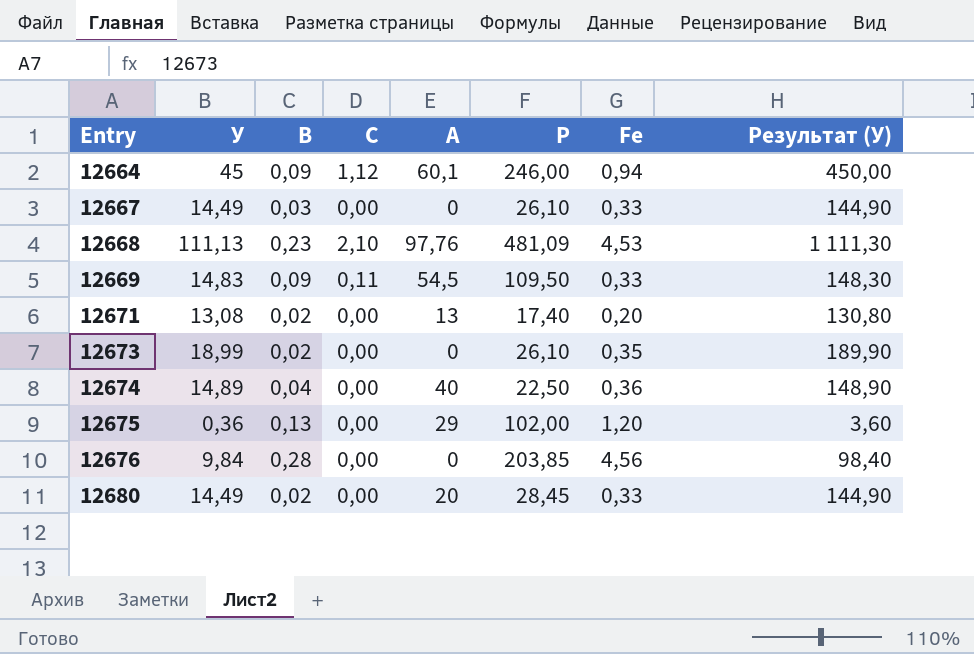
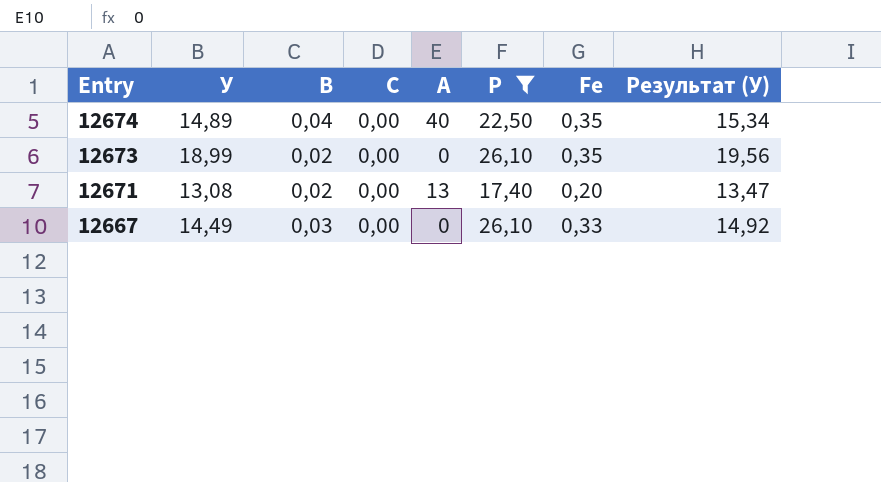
filter: none -> Р <= 26,10
row order: Entry ascending -> Entry descending
column Результат (У) | formula: [У] * 10 -> [У] * 1,03
12674 | Fe: 0,36 -> 0,35

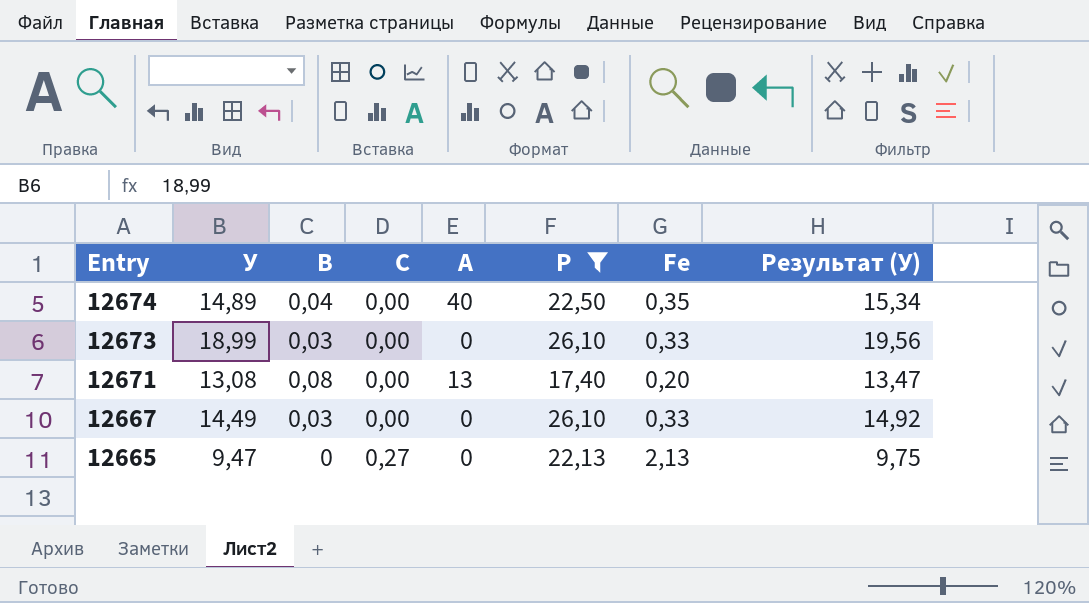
12673 | В: 0,02 -> 0,03
12673 | Fe: 0,35 -> 0,33
12671 | В: 0,02 -> 0,08
row 12665: none -> 9,47 | 0 | 0,27 | 0 | 22,13 | 2,13 | 9,75

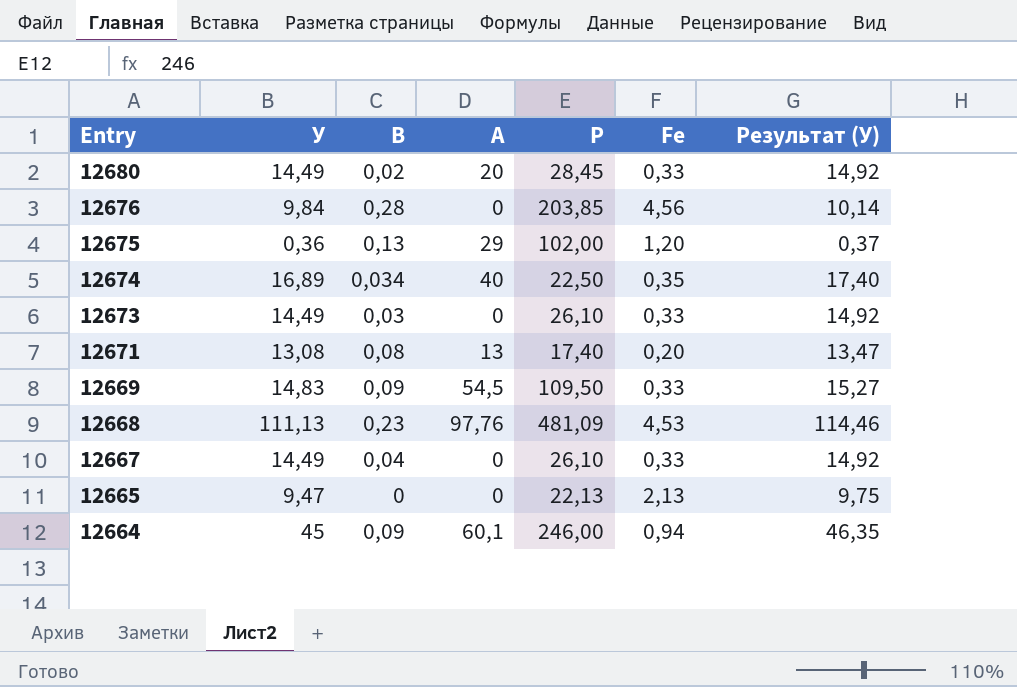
filter: Р <= 26,10 -> none
column С | position: 4 -> none
12674 | У: 14,89 -> 16,89
12674 | В: 0,04 -> 0,034
12674 | Результат (У): 15,34 -> 17,40
12673 | У: 18,99 -> 14,49
12673 | Результат (У): 19,56 -> 14,92
12667 | В: 0,03 -> 0,04

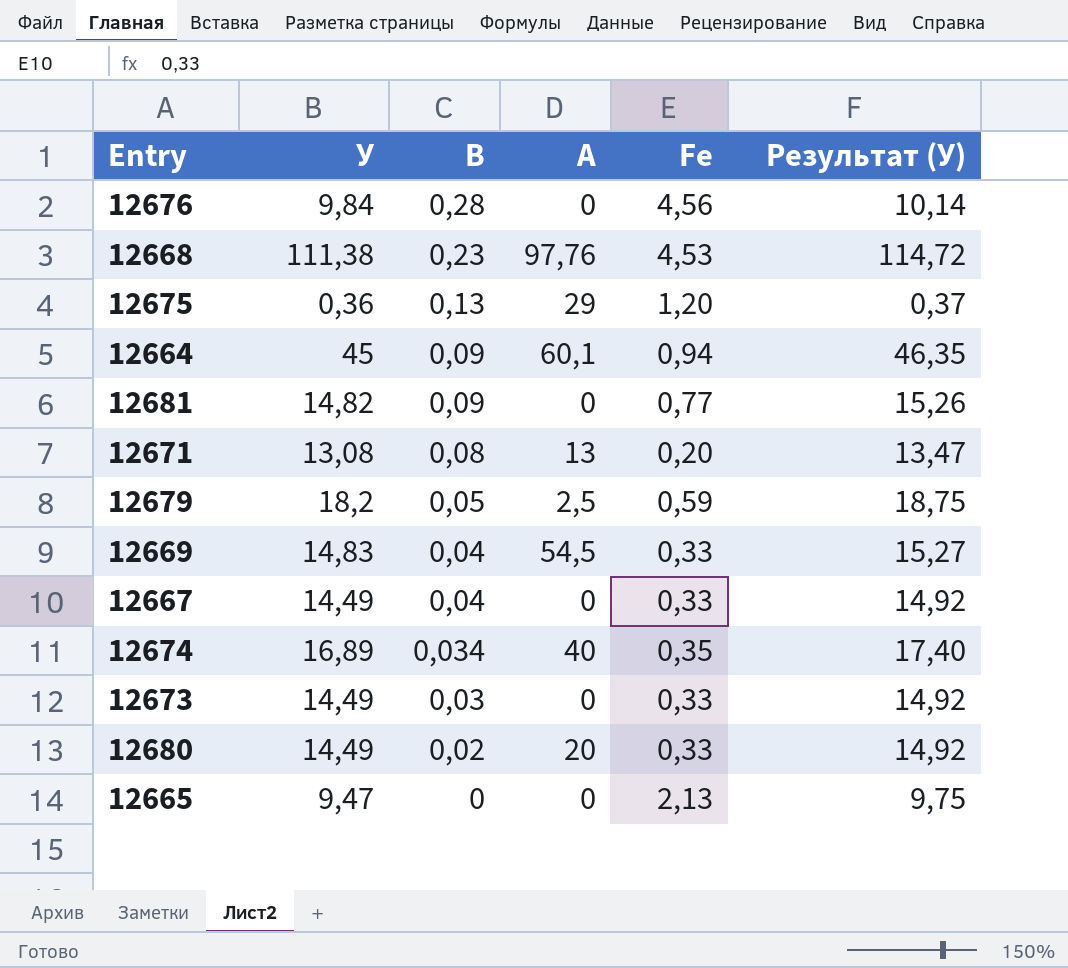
row order: Entry descending -> В descending
column Р | position: 5 -> none
12668 | У: 111,13 -> 111,38
12668 | Результат (У): 114,46 -> 114,72
row 12681: none -> 14,82 | 0,09 | 0 | 0,77 | 15,26
row 12679: none -> 18,2 | 0,05 | 2,5 | 0,59 | 18,75
12669 | В: 0,09 -> 0,04

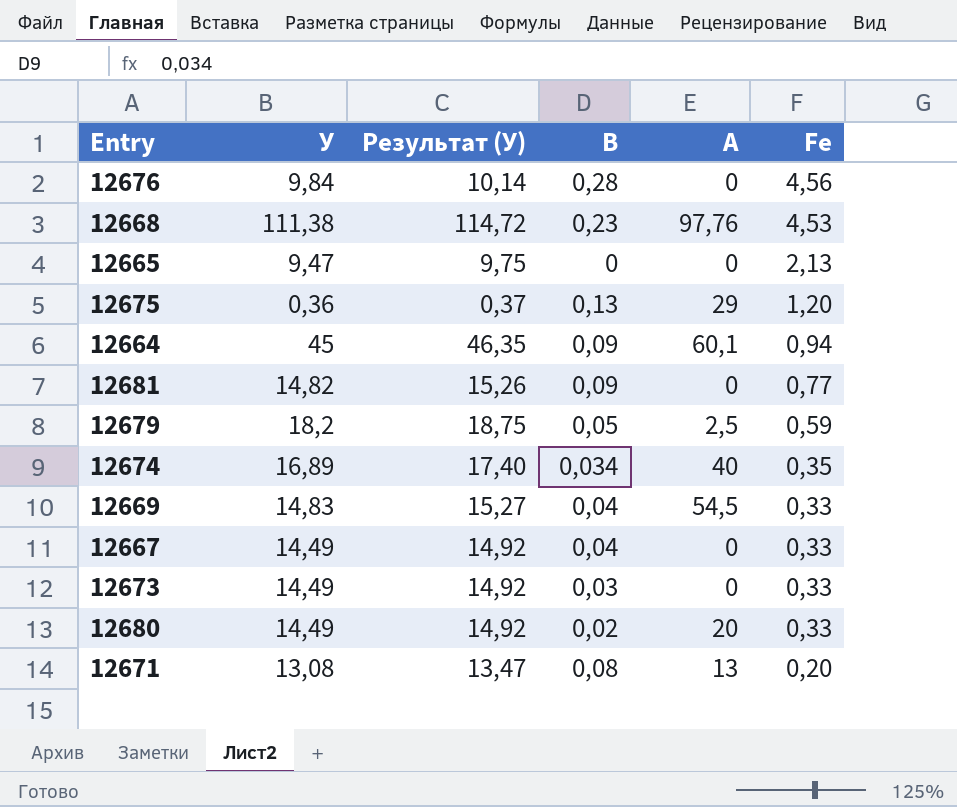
row order: В descending -> Fe descending
column Результат (У) | position: 6 -> 3

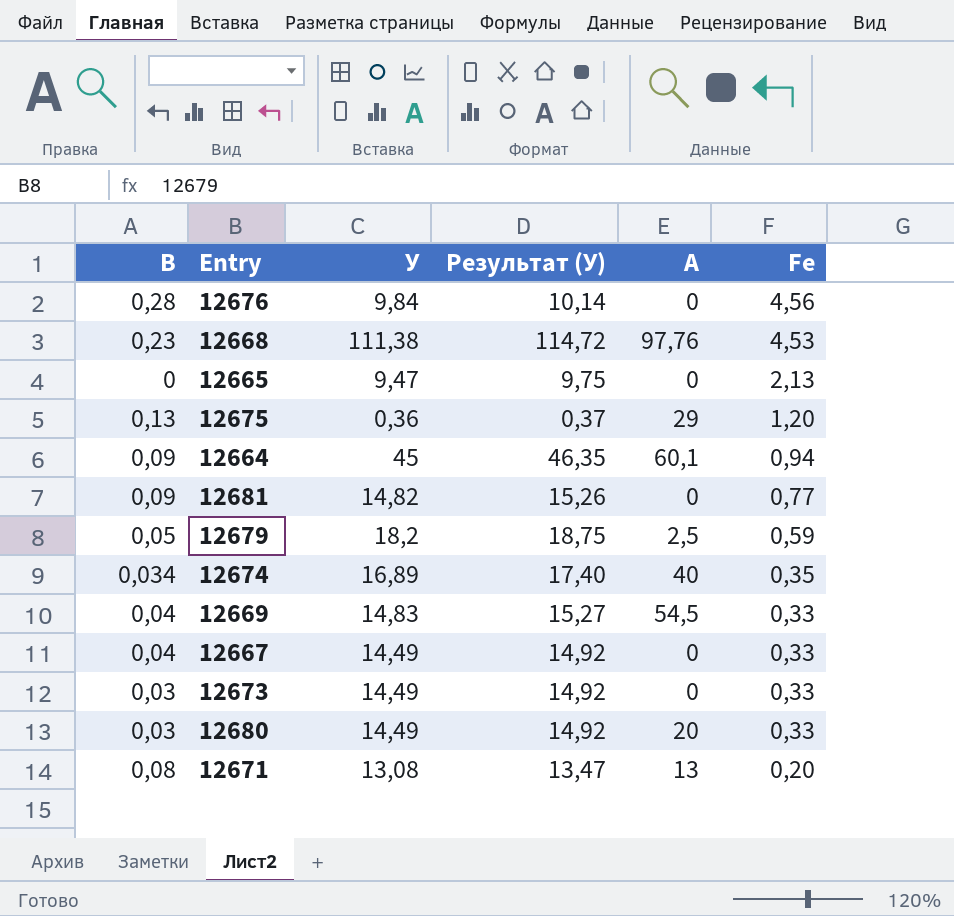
column В | position: 4 -> 1
12680 | В: 0,02 -> 0,03

